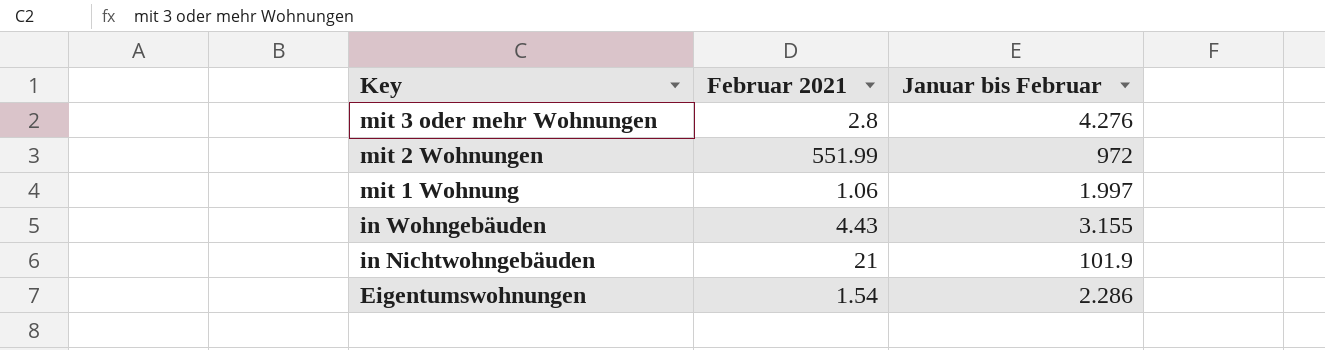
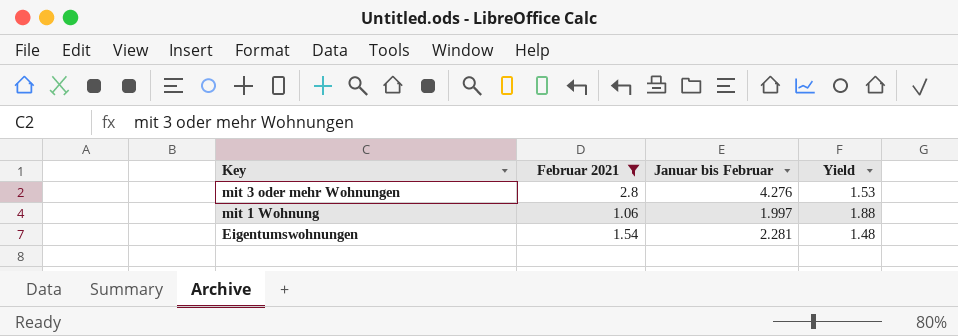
filter: none -> Februar 2021 <= 2.8
column Yield | formula: none -> [Januar bis Februar] / [Februar 2021]
Eigentumswohnungen | Januar bis Februar: 2.286 -> 2.281

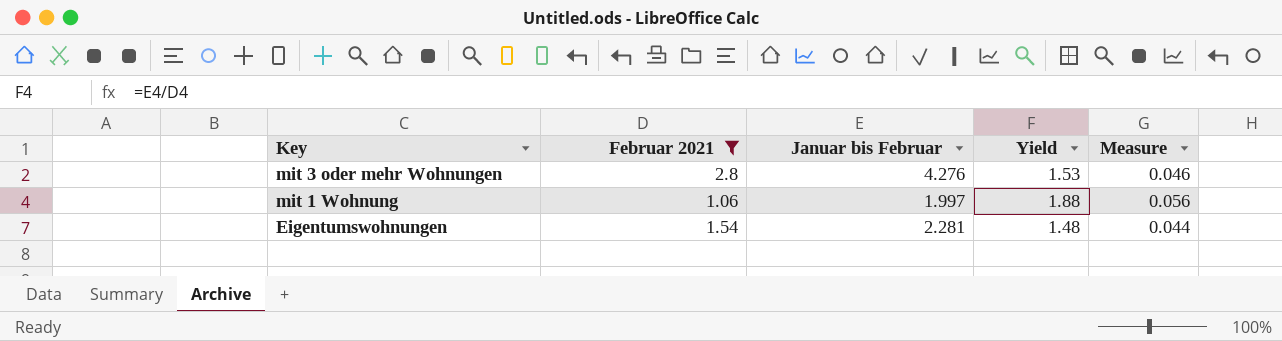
column Measure | formula: none -> [Yield] * 0.03

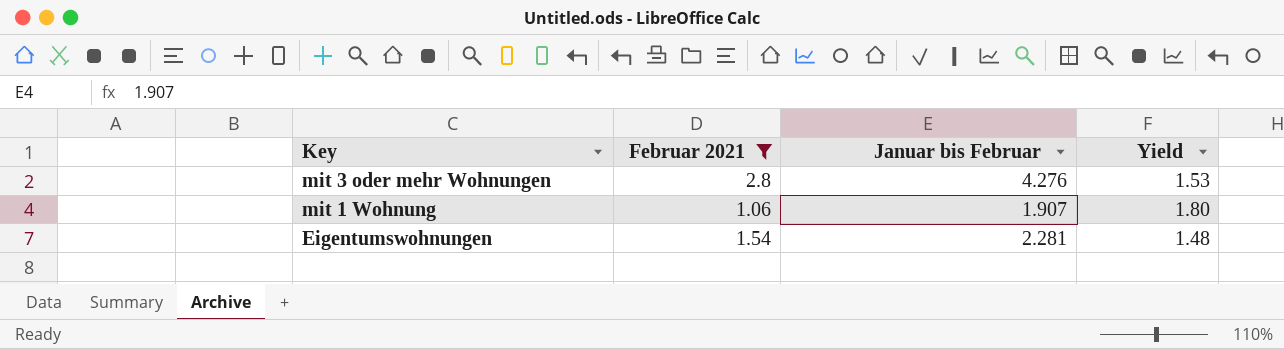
column Measure | formula: [Yield] * 0.03 -> none
mit 1 Wohnung | Januar bis Februar: 1.997 -> 1.907
mit 1 Wohnung | Yield: 1.88 -> 1.80

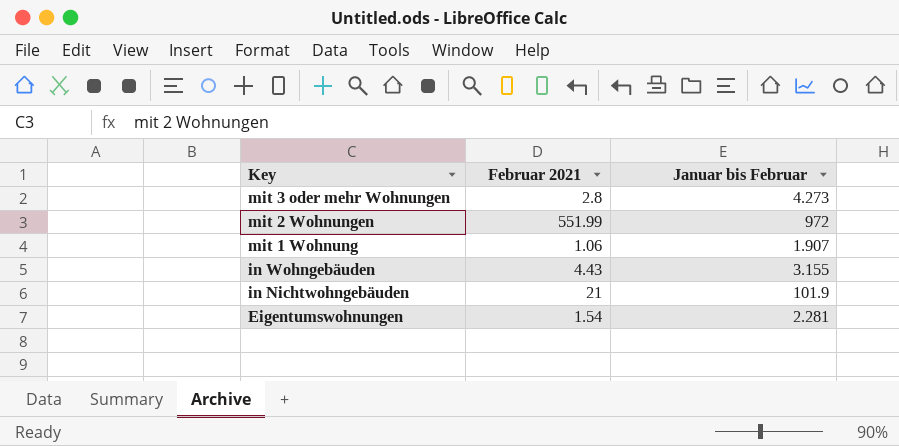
filter: Februar 2021 <= 2.8 -> none
column Yield | formula: [Januar bis Februar] / [Februar 2021] -> none
mit 3 oder mehr Wohnungen | Januar bis Februar: 4.276 -> 4.273

